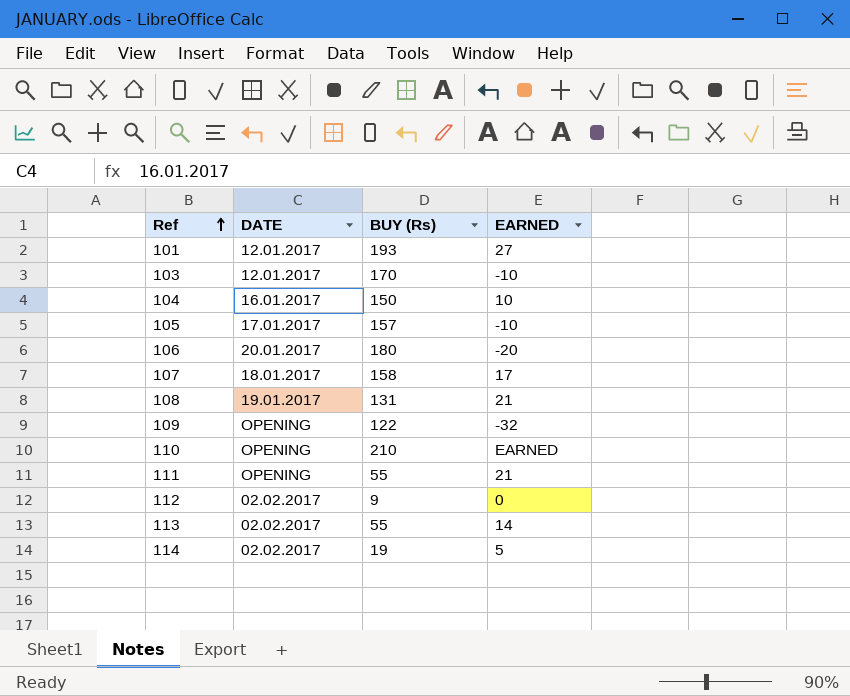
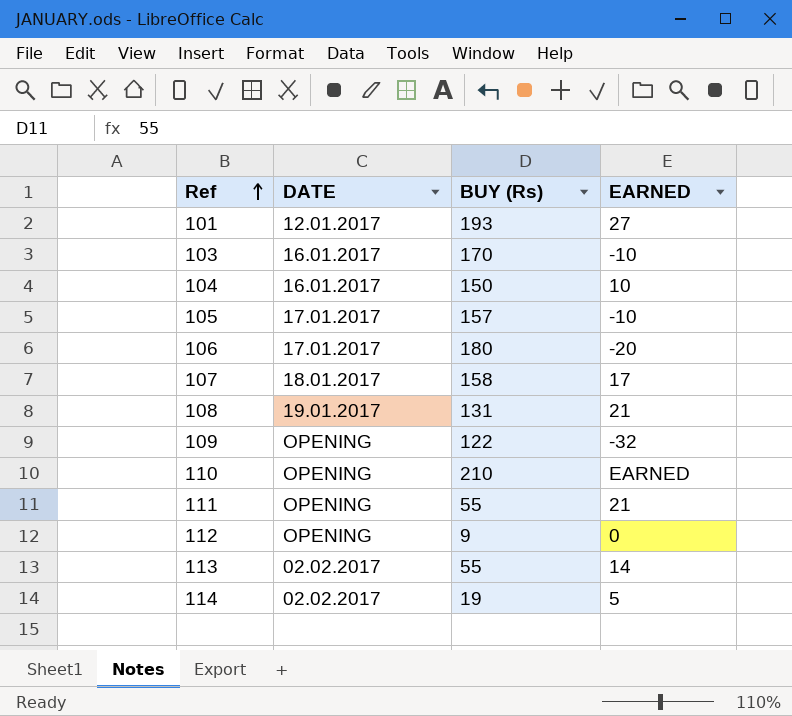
103 | DATE: 12.01.2017 -> 16.01.2017
106 | DATE: 20.01.2017 -> 17.01.2017
112 | DATE: 02.02.2017 -> OPENING

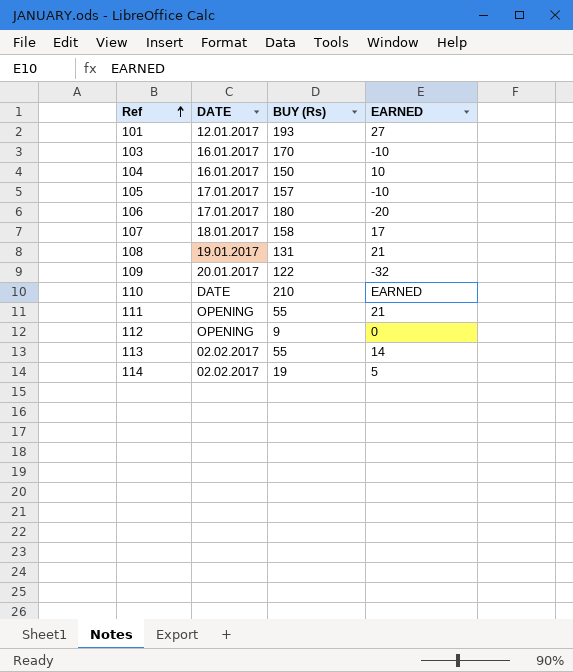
109 | DATE: OPENING -> 20.01.2017
110 | DATE: OPENING -> DATE

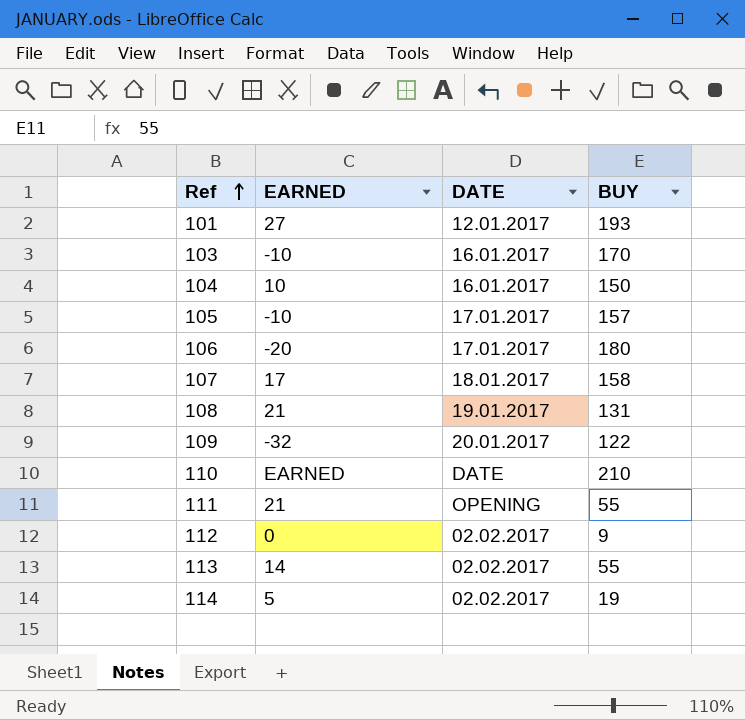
column EARNED | position: 4 -> 2
column name: BUY (Rs) -> BUY
112 | DATE: OPENING -> 02.02.2017

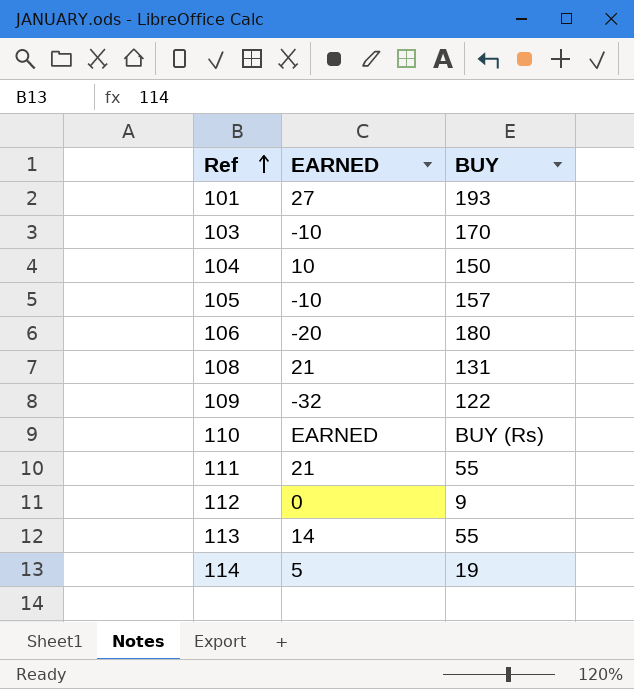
column DATE | position: 3 -> none
row 107: 17 | 18.01.2017 | 158 -> none
110 | BUY: 210 -> BUY (Rs)

